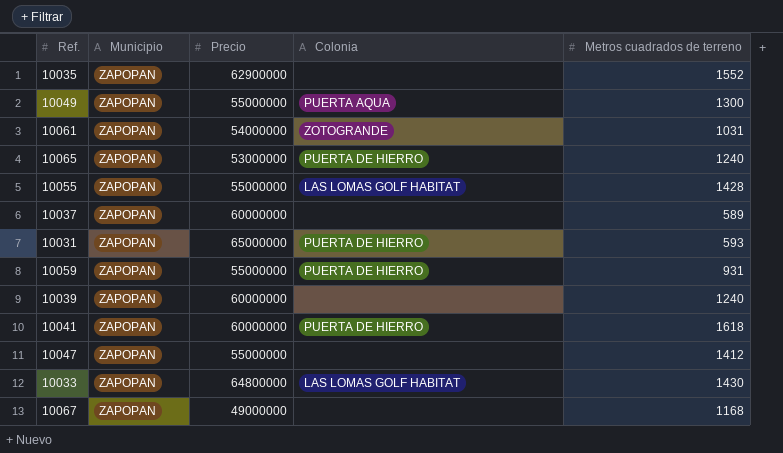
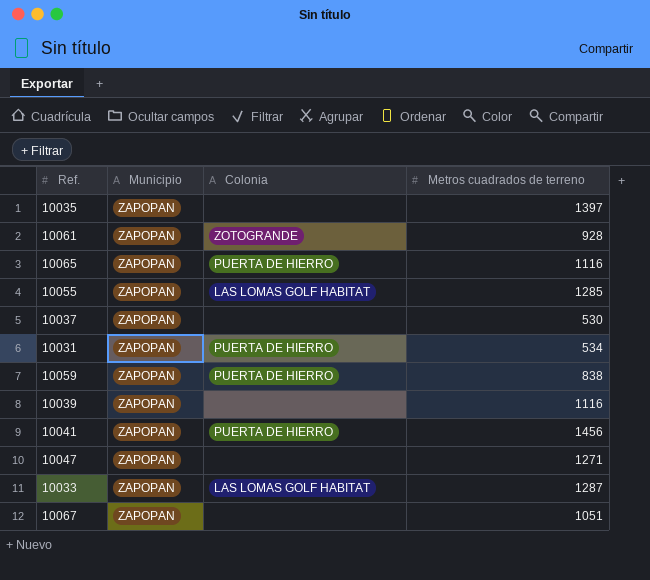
column Precio | position: 3 -> none
row 10049: ZAPOPAN | 55000000 | PUERTA AQUA | 1300 -> none
10035 | Metros cuadrados de terreno: 1552 -> 1397
10061 | Metros cuadrados de terreno: 1031 -> 928
10065 | Metros cuadrados de terreno: 1240 -> 1116
10055 | Metros cuadrados de terreno: 1428 -> 1285
10037 | Metros cuadrados de terreno: 589 -> 530
10031 | Metros cuadrados de terreno: 593 -> 534
10059 | Metros cuadrados de terreno: 931 -> 838
10039 | Metros cuadrados de terreno: 1240 -> 1116
10041 | Metros cuadrados de terreno: 1618 -> 1456
10047 | Metros cuadrados de terreno: 1412 -> 1271
10033 | Metros cuadrados de terreno: 1430 -> 1287
10067 | Metros cuadrados de terreno: 1168 -> 1051

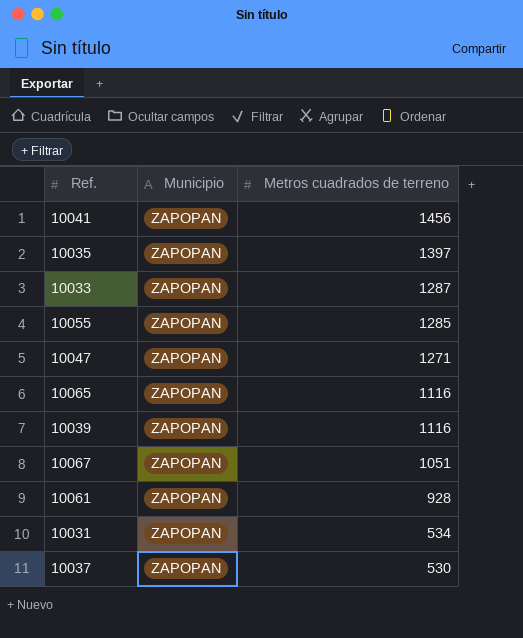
row order: none -> Metros cuadrados de terreno descending
column Colonia | position: 3 -> none
row 10059: ZAPOPAN | PUERTA DE HIERRO | 838 -> none

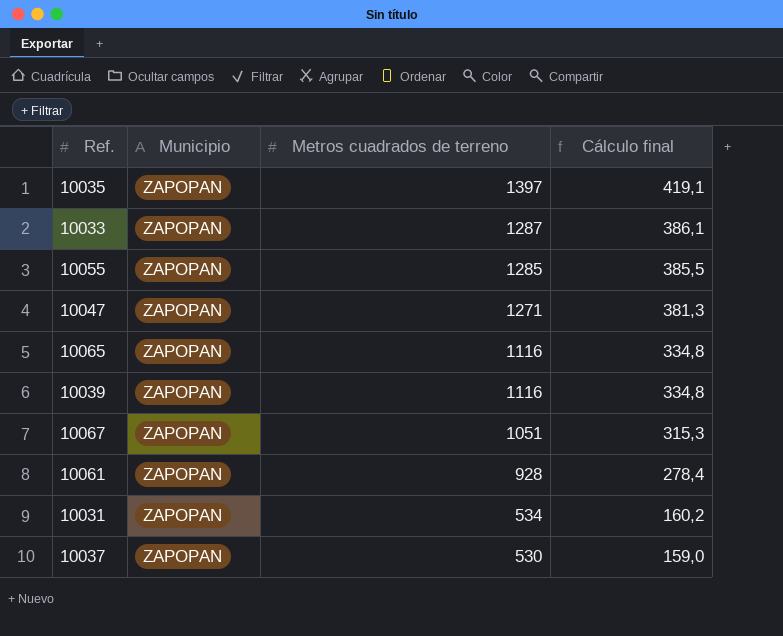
column Cálculo final | formula: none -> [Metros cuadrados de terreno] * 0,3
row 10041: ZAPOPAN | 1456 -> none

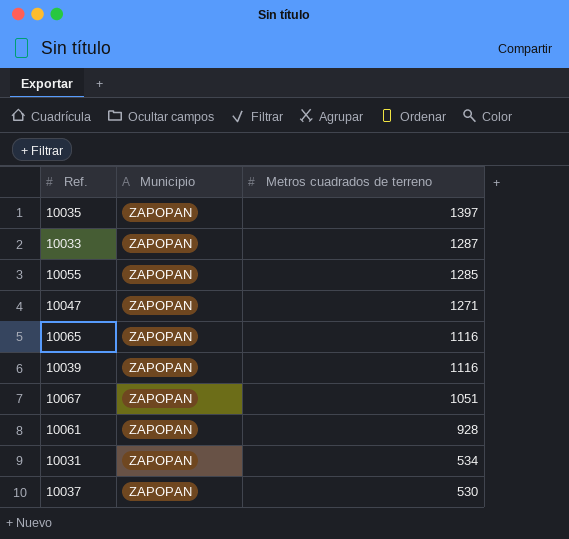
column Cálculo final | formula: [Metros cuadrados de terreno] * 0,3 -> none

